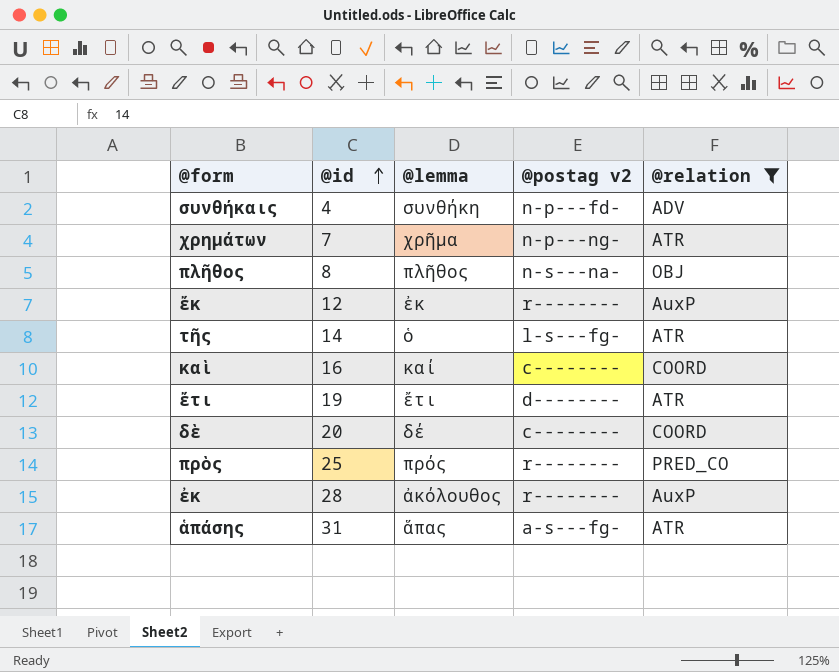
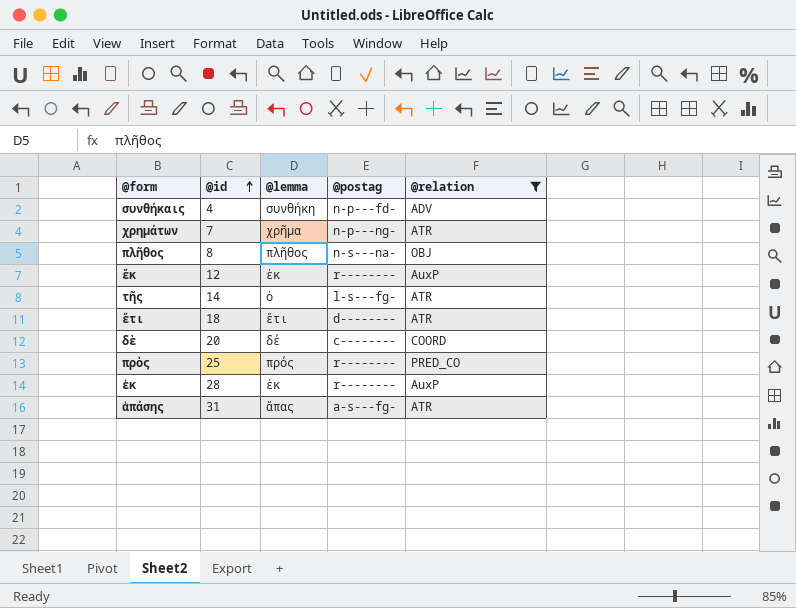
column name: @postag v2 -> @postag
row καὶ: 16 | καί | c-------- | COORD -> none
ἔτι | @id: 19 -> 18
ἐκ | @lemma: ἀκόλουθος -> ἐκ

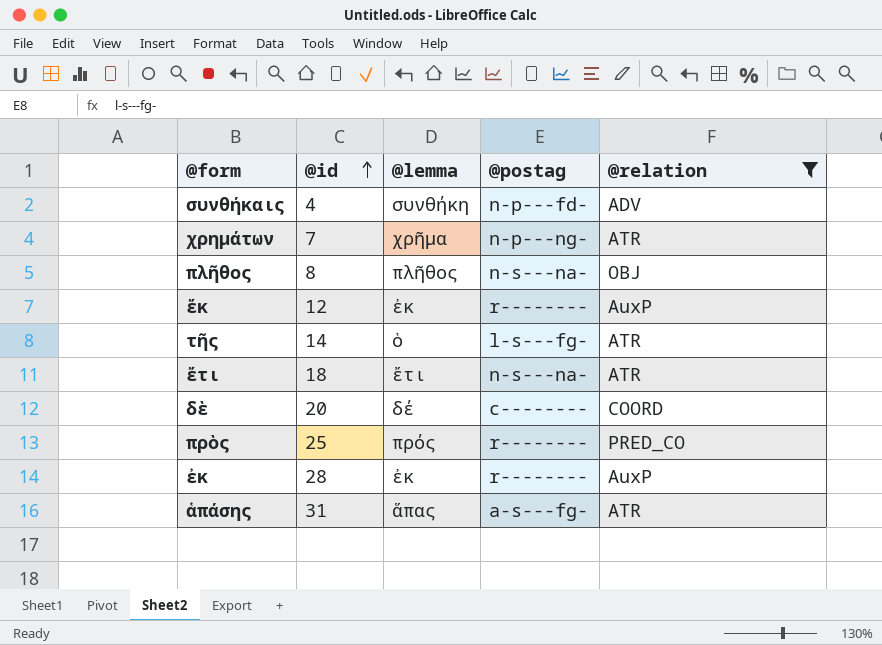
ἔτι | @postag: d-------- -> n-s---na-

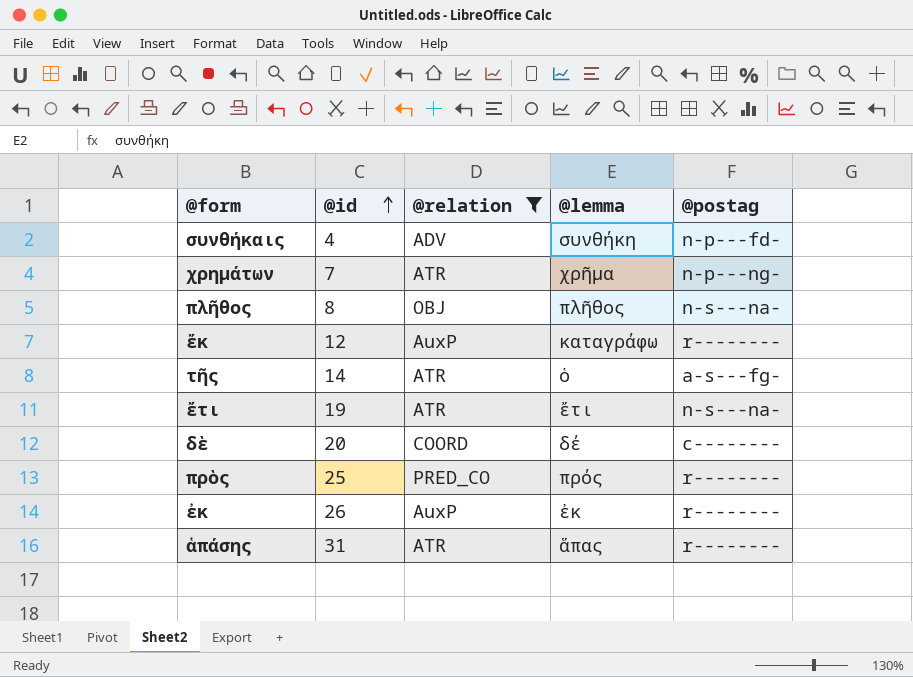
column @relation | position: 5 -> 3
ἔκ | @lemma: ἐκ -> καταγράφω
τῆς | @postag: l-s---fg- -> a-s---fg-
ἔτι | @id: 18 -> 19
ἐκ | @id: 28 -> 26
ἁπάσης | @postag: a-s---fg- -> r--------

